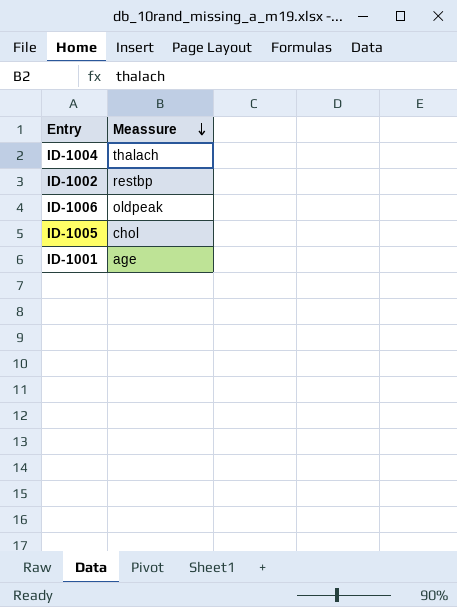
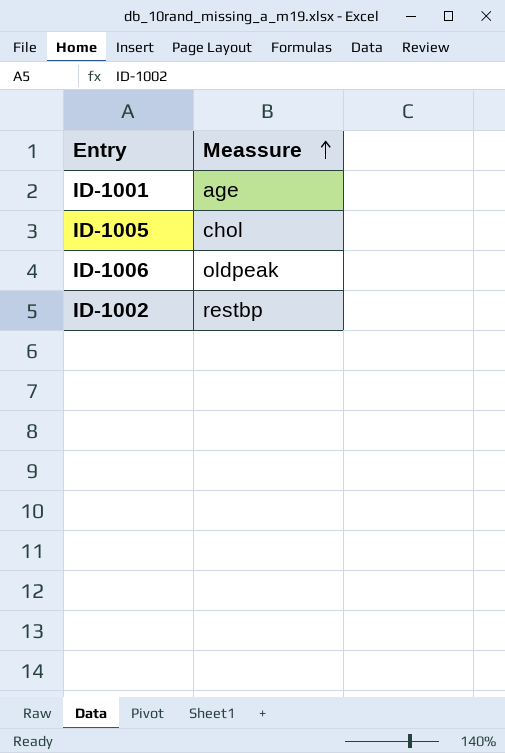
row order: Meassure descending -> Meassure ascending
row ID-1004: thalach -> none

